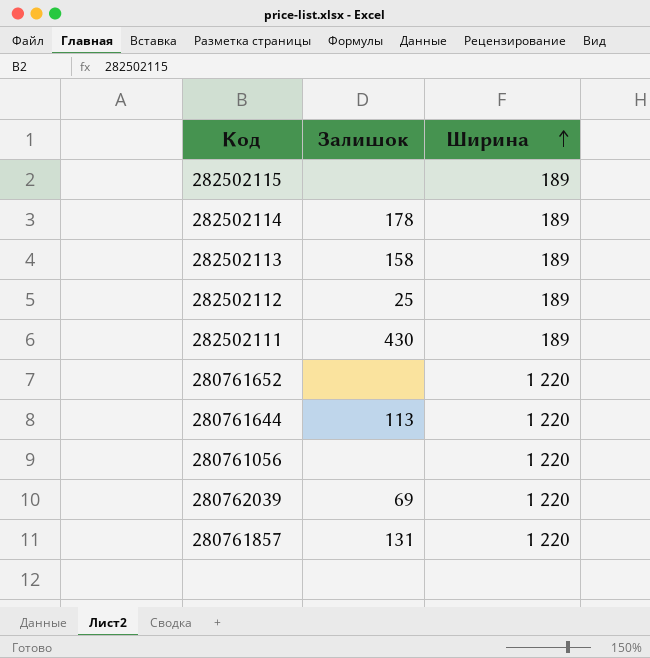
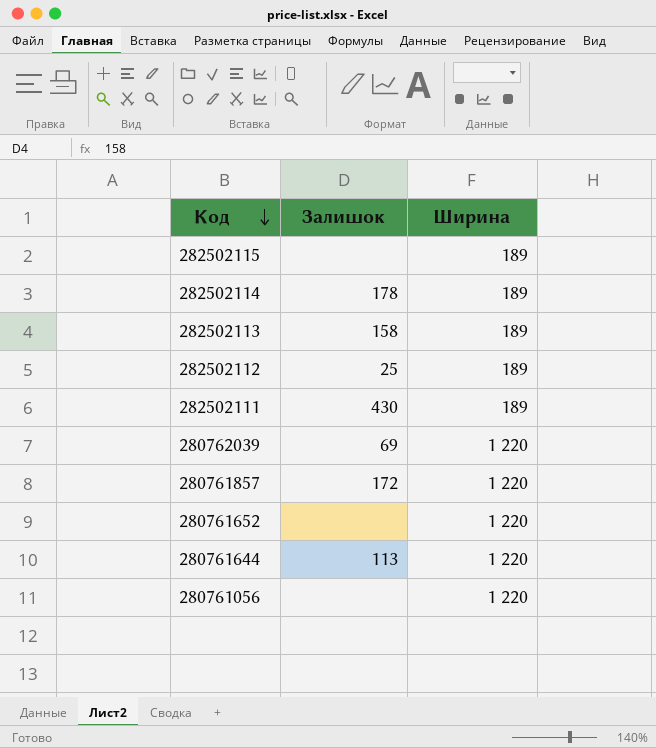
row order: Ширина ascending -> Код descending
280761857 | Залишок: 131 -> 172

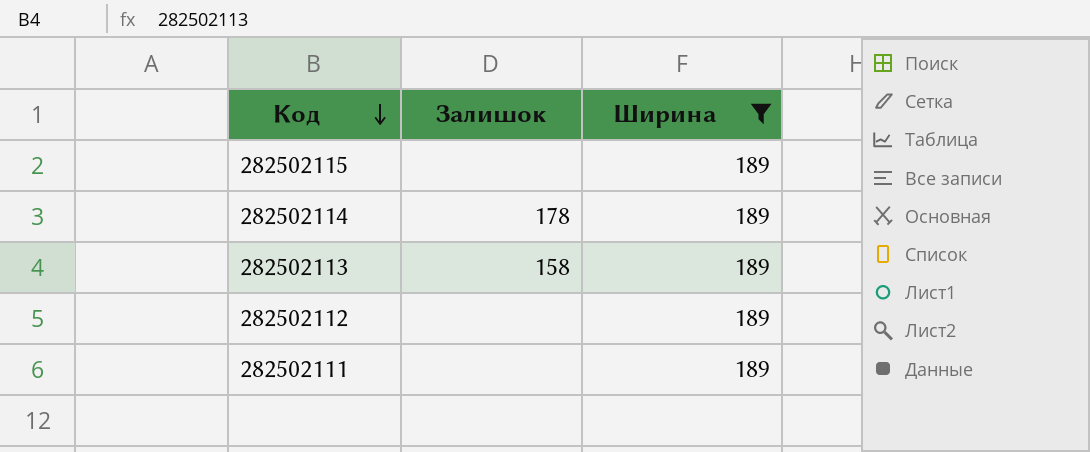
filter: none -> Ширина = 189
282502112 | Залишок: 25 -> none
282502111 | Залишок: 430 -> none

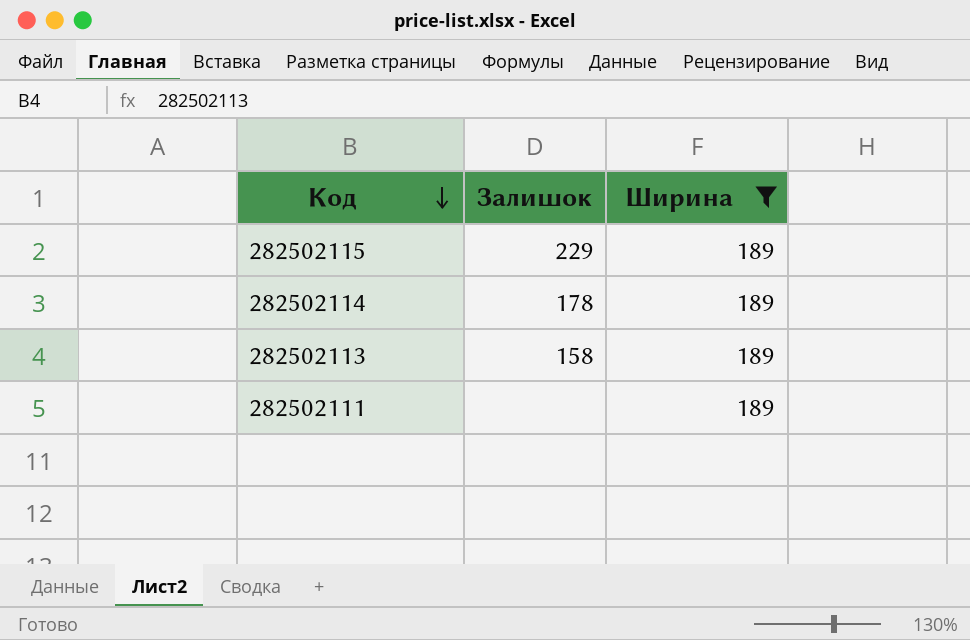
row 282502112: none | 189 -> none
282502115 | Залишок: none -> 229

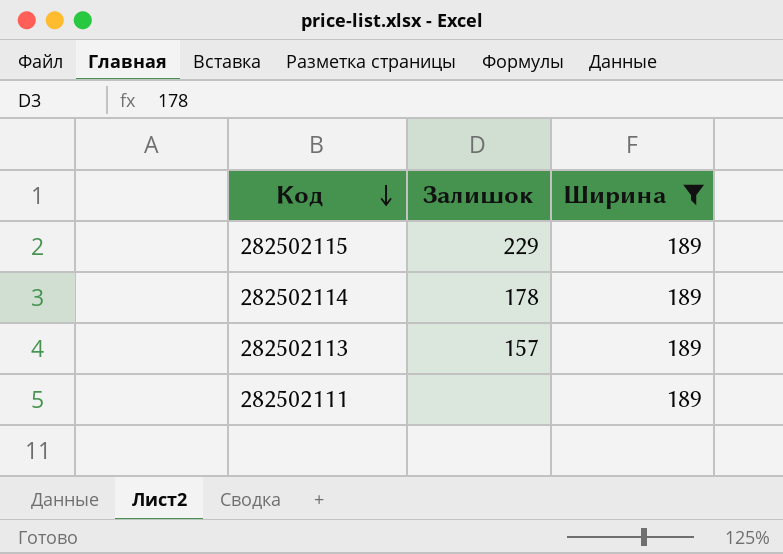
282502113 | Залишок: 158 -> 157

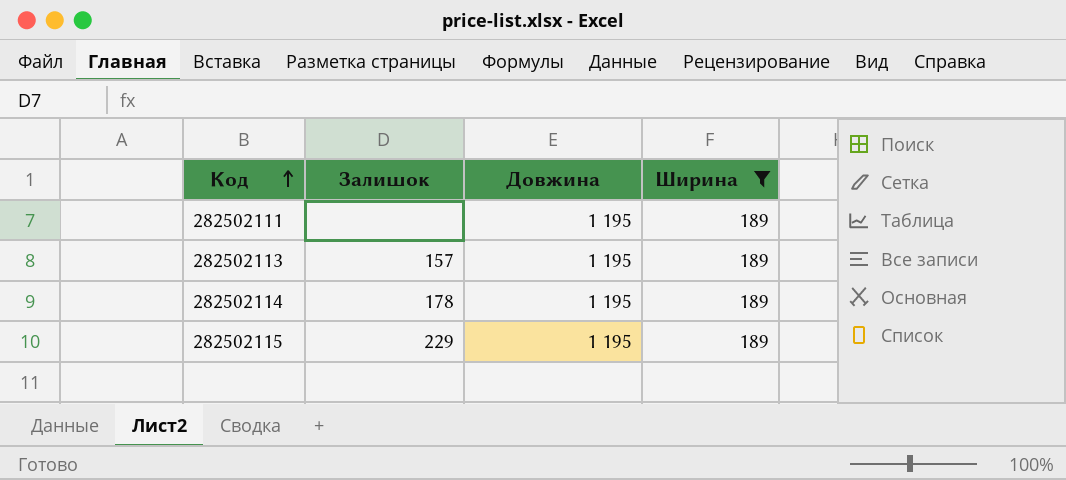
row order: Код descending -> Код ascending
column Довжина | position: none -> 3

